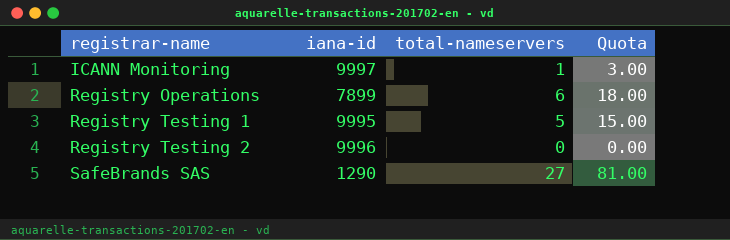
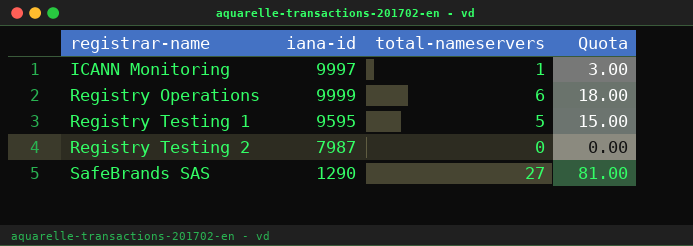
Registry Operations | iana-id: 7899 -> 9999
Registry Testing 1 | iana-id: 9995 -> 9595
Registry Testing 2 | iana-id: 9996 -> 7987

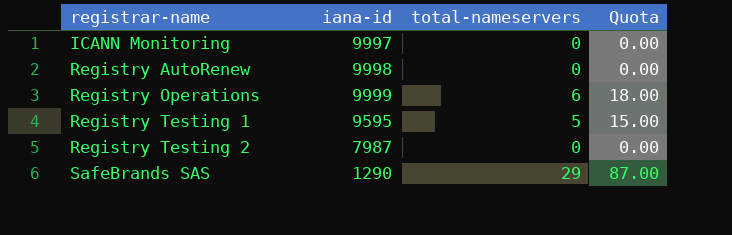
ICANN Monitoring | total-nameservers: 1 -> 0
ICANN Monitoring | Quota: 3.00 -> 0.00
row Registry AutoRenew: none -> 9998 | 0 | 0.00
SafeBrands SAS | total-nameservers: 27 -> 29
SafeBrands SAS | Quota: 81.00 -> 87.00

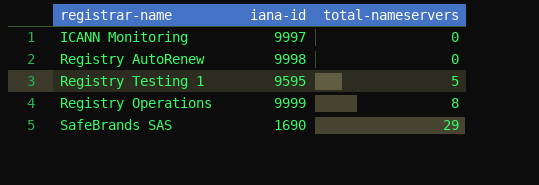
row order: registrar-name ascending -> total-nameservers ascending
column Quota | formula: [total-nameservers] * 3 -> none
row Registry Testing 2: 7987 | 0 | 0.00 -> none
Registry Operations | total-nameservers: 6 -> 8
SafeBrands SAS | iana-id: 1290 -> 1690

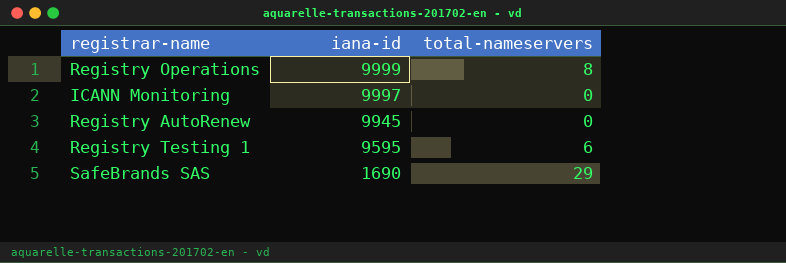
row order: total-nameservers ascending -> iana-id descending
Registry AutoRenew | iana-id: 9998 -> 9945
Registry Testing 1 | total-nameservers: 5 -> 6

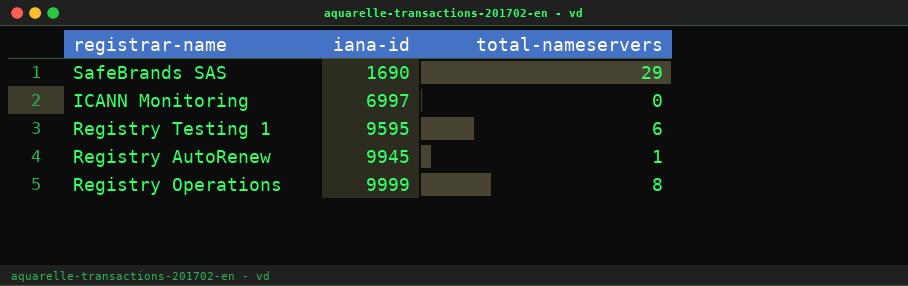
row order: iana-id descending -> iana-id ascending
ICANN Monitoring | iana-id: 9997 -> 6997
Registry AutoRenew | total-nameservers: 0 -> 1

